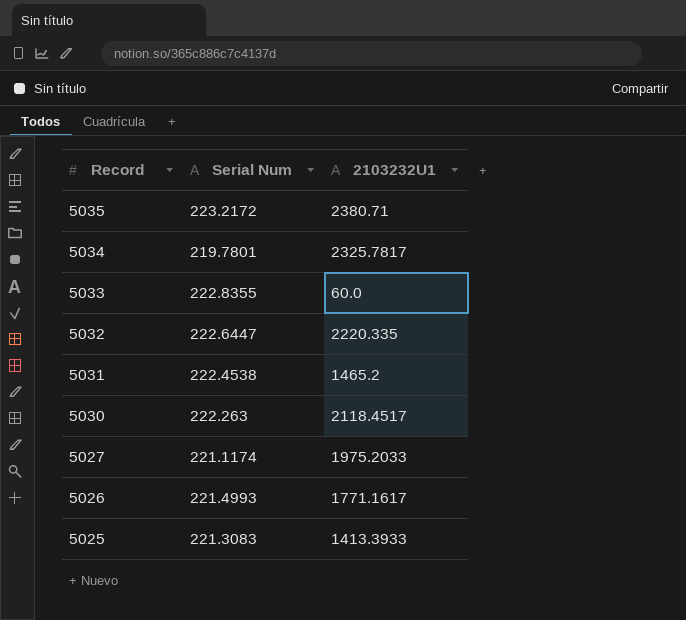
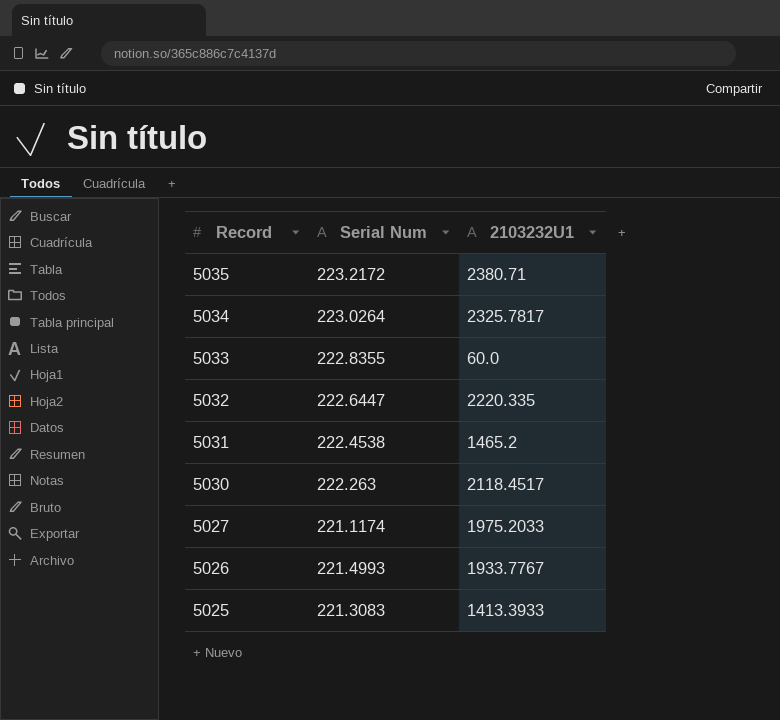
5034 | Serial Num: 219.7801 -> 223.0264
5026 | 2103232U1: 1771.1617 -> 1933.7767

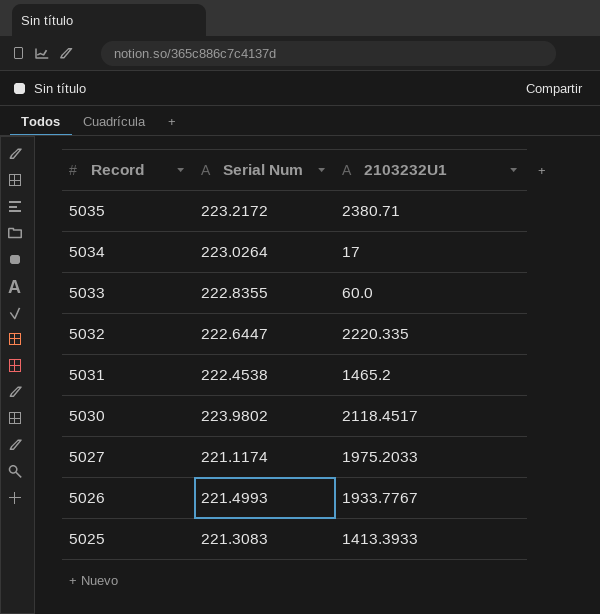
5034 | 2103232U1: 2325.7817 -> 17
5030 | Serial Num: 222.263 -> 223.9802

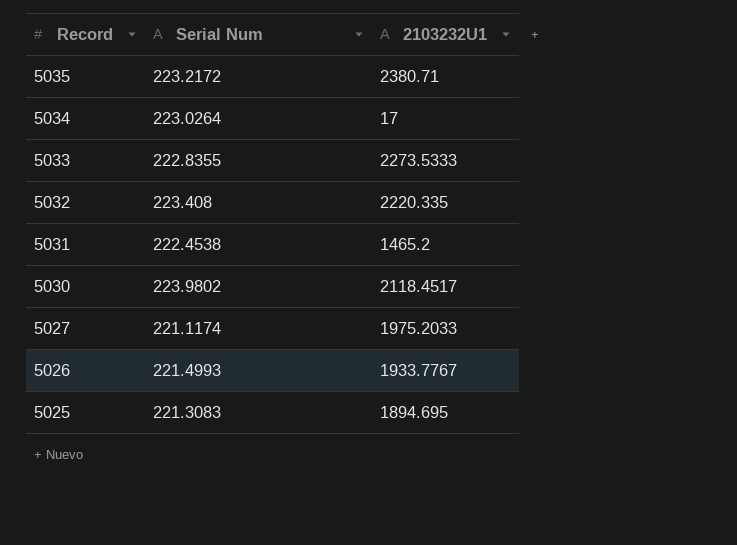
5033 | 2103232U1: 60.0 -> 2273.5333
5032 | Serial Num: 222.6447 -> 223.408
5025 | 2103232U1: 1413.3933 -> 1894.695

